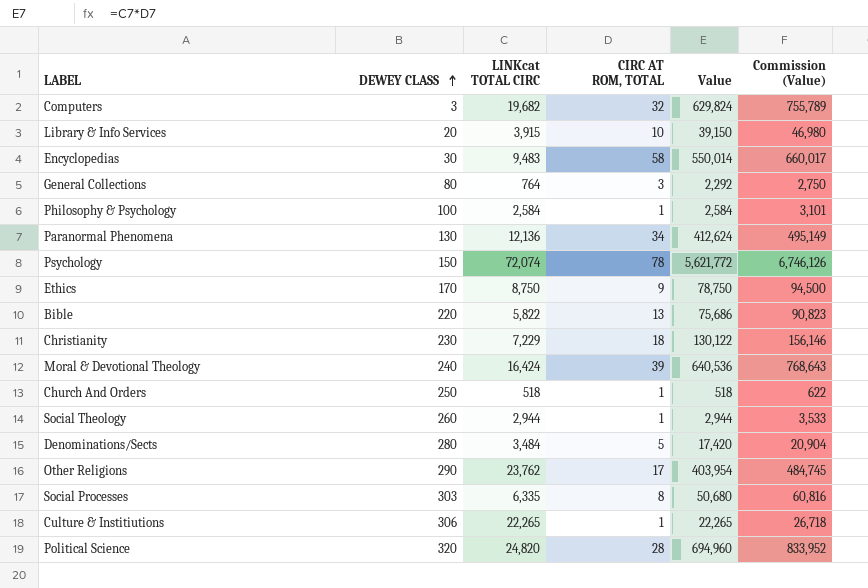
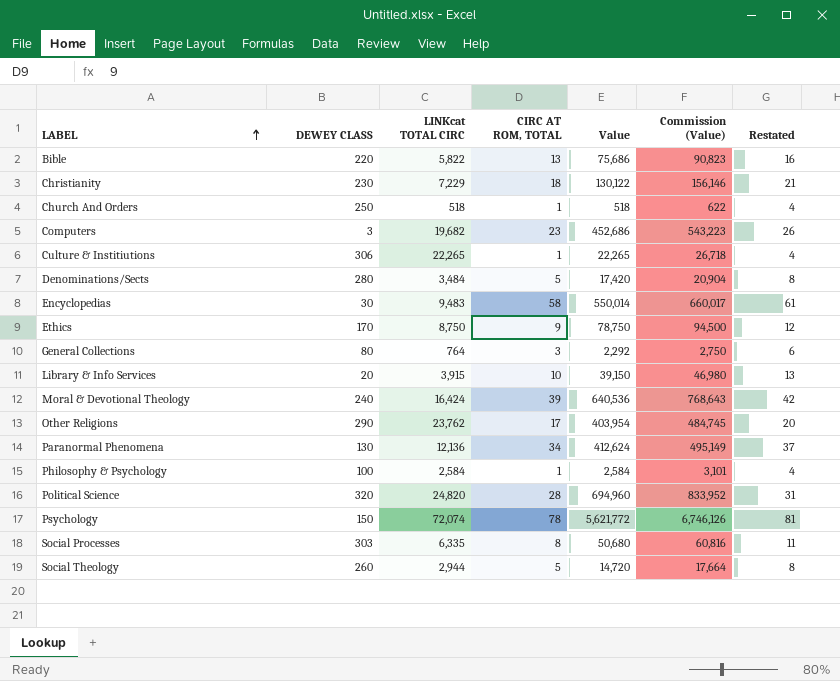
row order: DEWEY CLASS ascending -> LABEL ascending
column Restated | formula: none -> [CIRC AT ROM, TOTAL] + 3
Computers | CIRC AT ROM, TOTAL: 32 -> 23
Computers | Value: 629,824 -> 452,686
Computers | Commission (Value): 755,789 -> 543,223
Social Theology | CIRC AT ROM, TOTAL: 1 -> 5
Social Theology | Value: 2,944 -> 14,720
Social Theology | Commission (Value): 3,533 -> 17,664

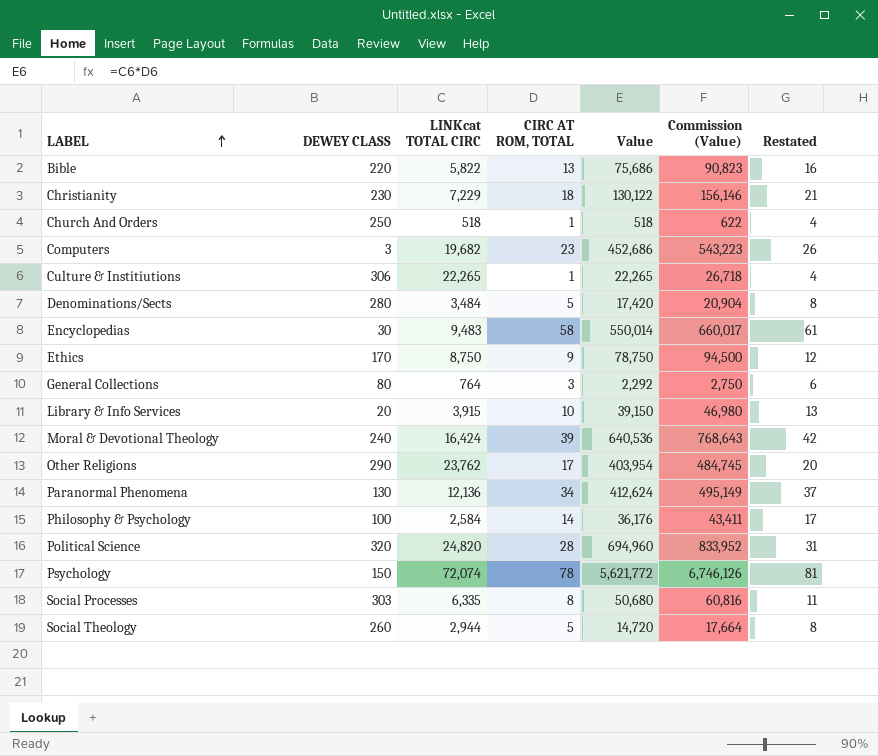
Philosophy & Psychology | CIRC AT ROM, TOTAL: 1 -> 14
Philosophy & Psychology | Value: 2,584 -> 36,176
Philosophy & Psychology | Commission (Value): 3,101 -> 43,411
Philosophy & Psychology | Restated: 4 -> 17

